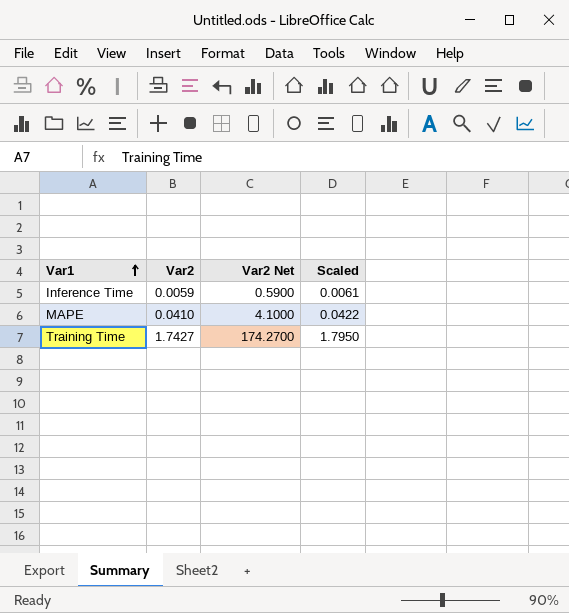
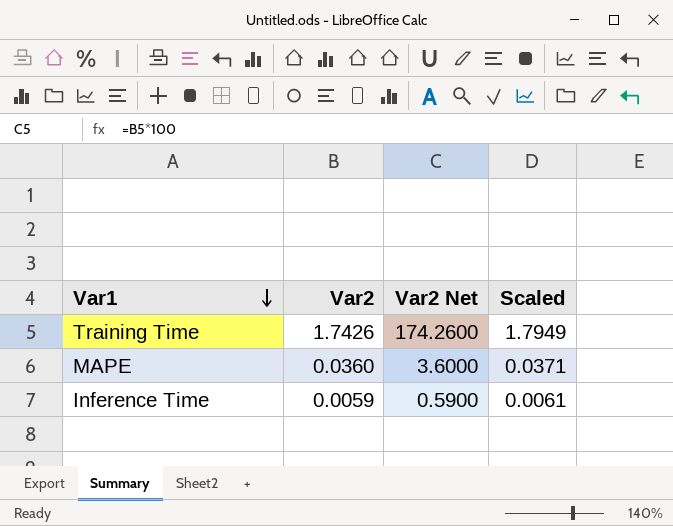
row order: Var1 ascending -> Var1 descending
Training Time | Var2: 1.7427 -> 1.7426
Training Time | Var2 Net: 174.2700 -> 174.2600
Training Time | Scaled: 1.7950 -> 1.7949
MAPE | Var2: 0.0410 -> 0.0360
MAPE | Var2 Net: 4.1000 -> 3.6000
MAPE | Scaled: 0.0422 -> 0.0371

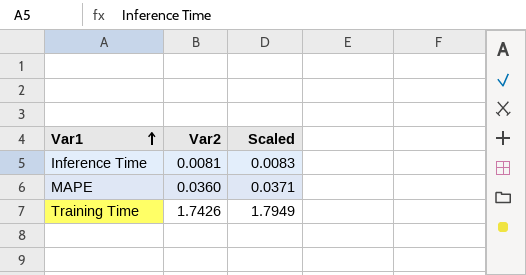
row order: Var1 descending -> Var1 ascending
column Var2 Net | formula: [Var2] * 100 -> none
Inference Time | Var2: 0.0059 -> 0.0081
Inference Time | Scaled: 0.0061 -> 0.0083

